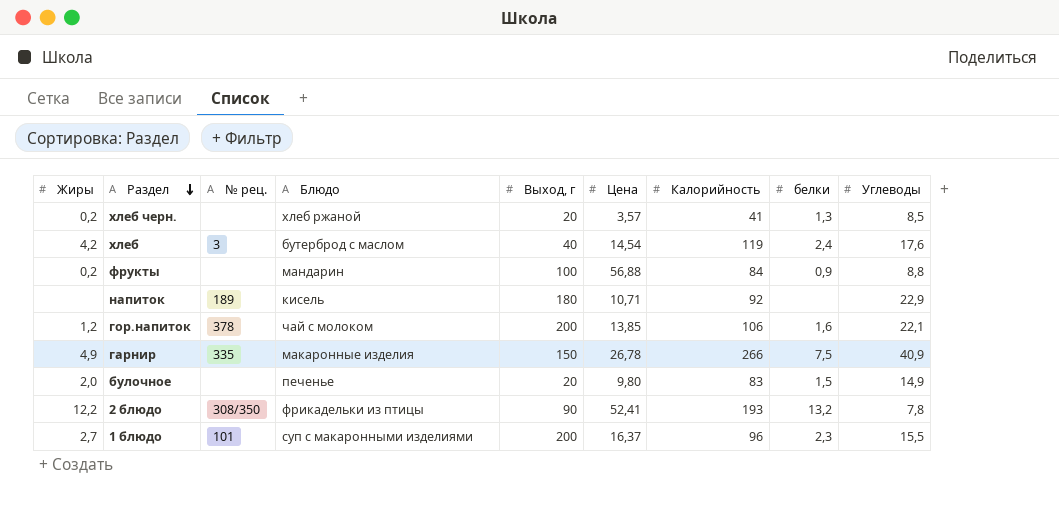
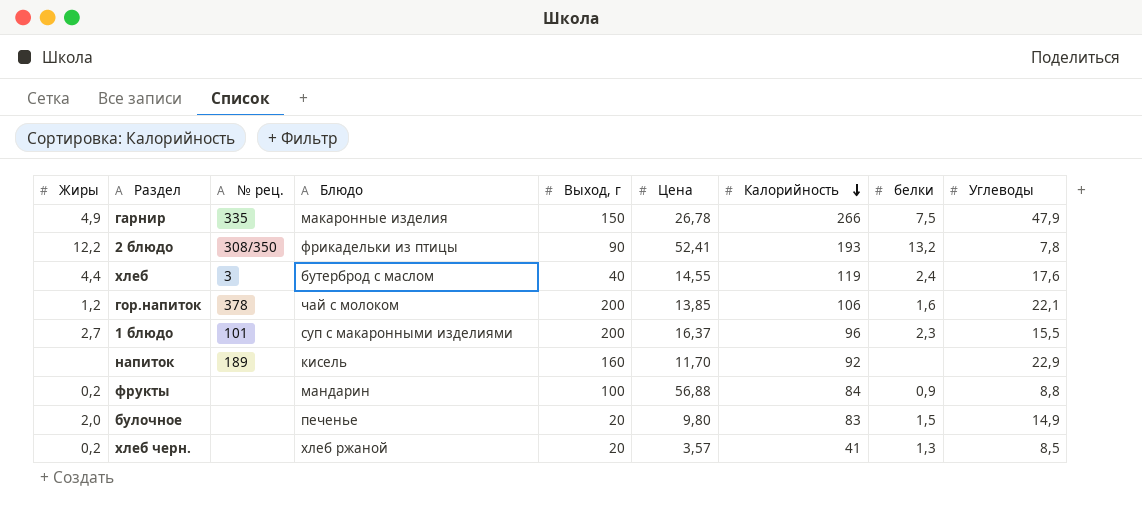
row order: Раздел descending -> Калорийность descending
гарнир | Углеводы: 40,9 -> 47,9
хлеб | Жиры: 4,2 -> 4,4
хлеб | Цена: 14,54 -> 14,55
напиток | Выход, г: 180 -> 160
напиток | Цена: 10,71 -> 11,70

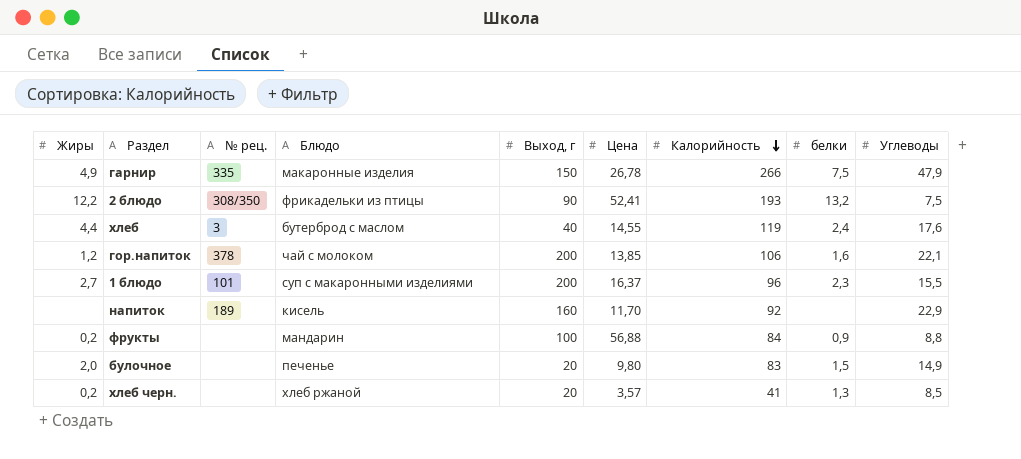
2 блюдо | Углеводы: 7,8 -> 7,5

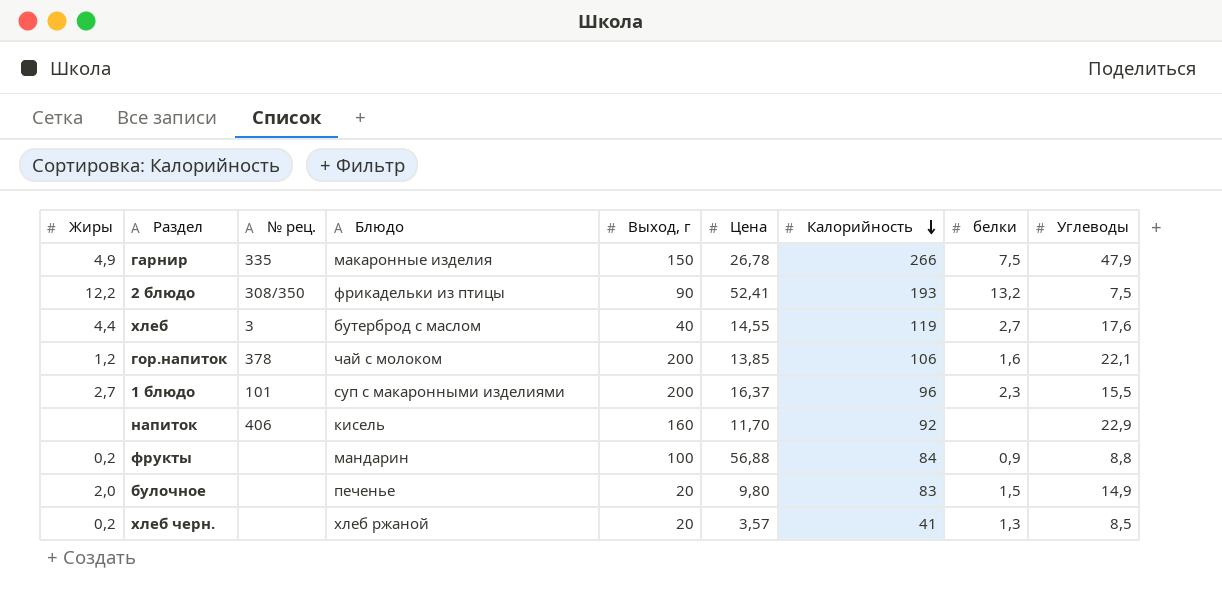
хлеб | белки: 2,4 -> 2,7
напиток | № рец.: 189 -> 406

